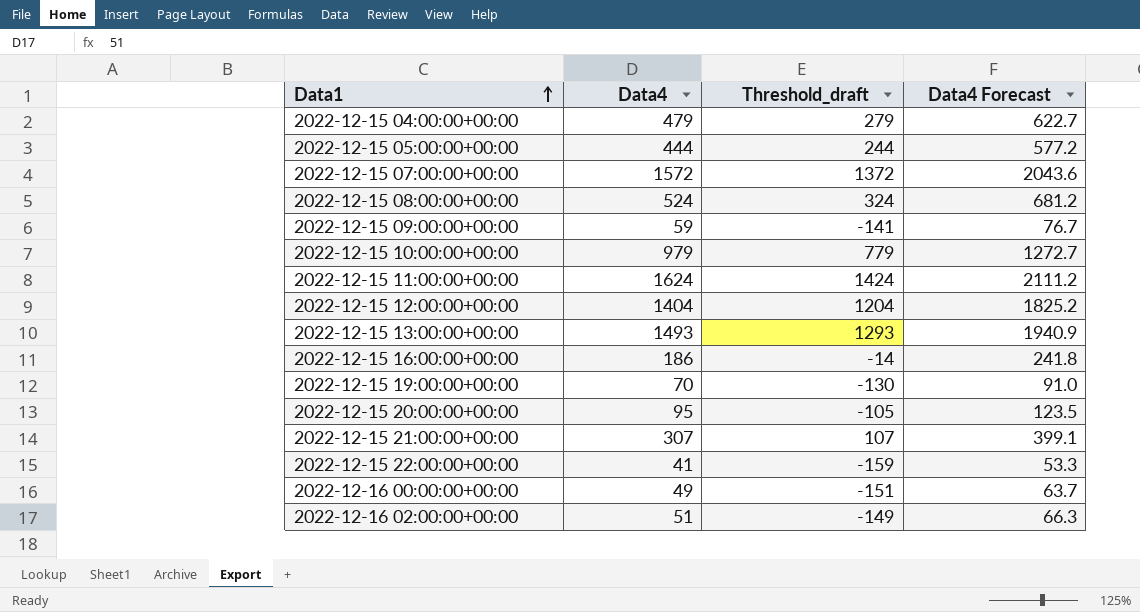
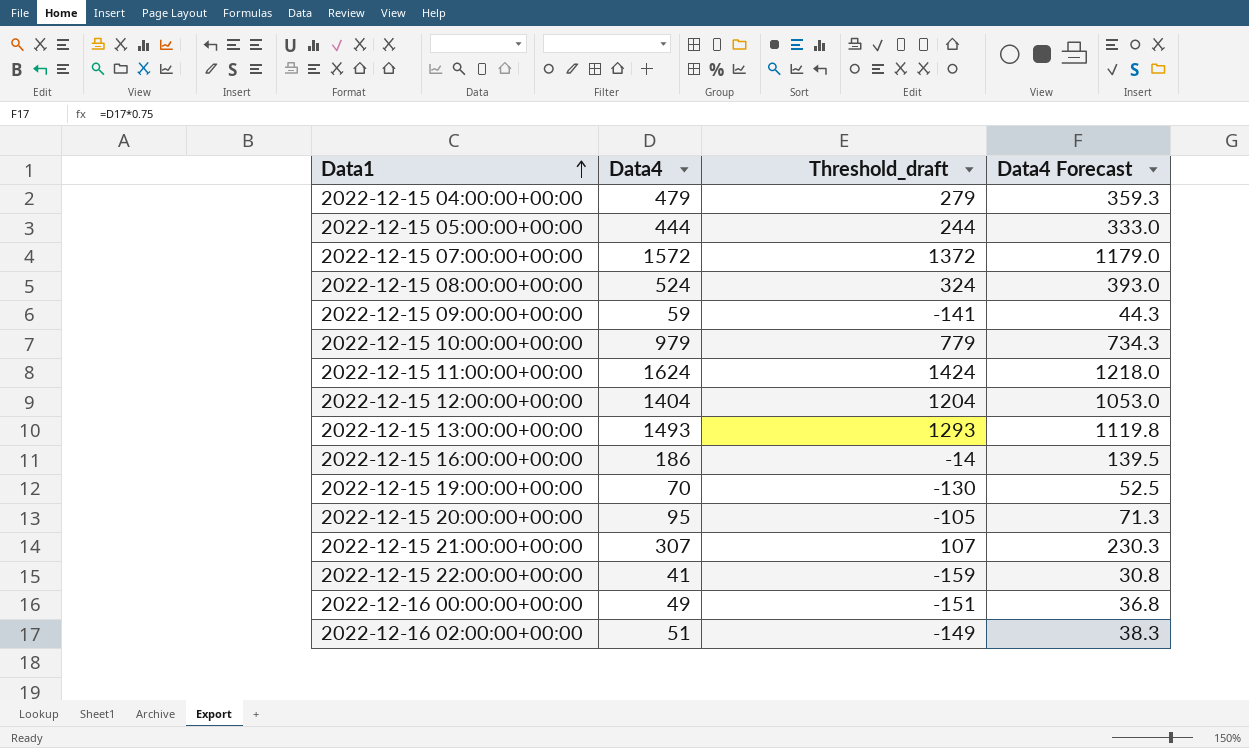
column Data4 Forecast | formula: [Data4] * 1.3 -> [Data4] * 0.75

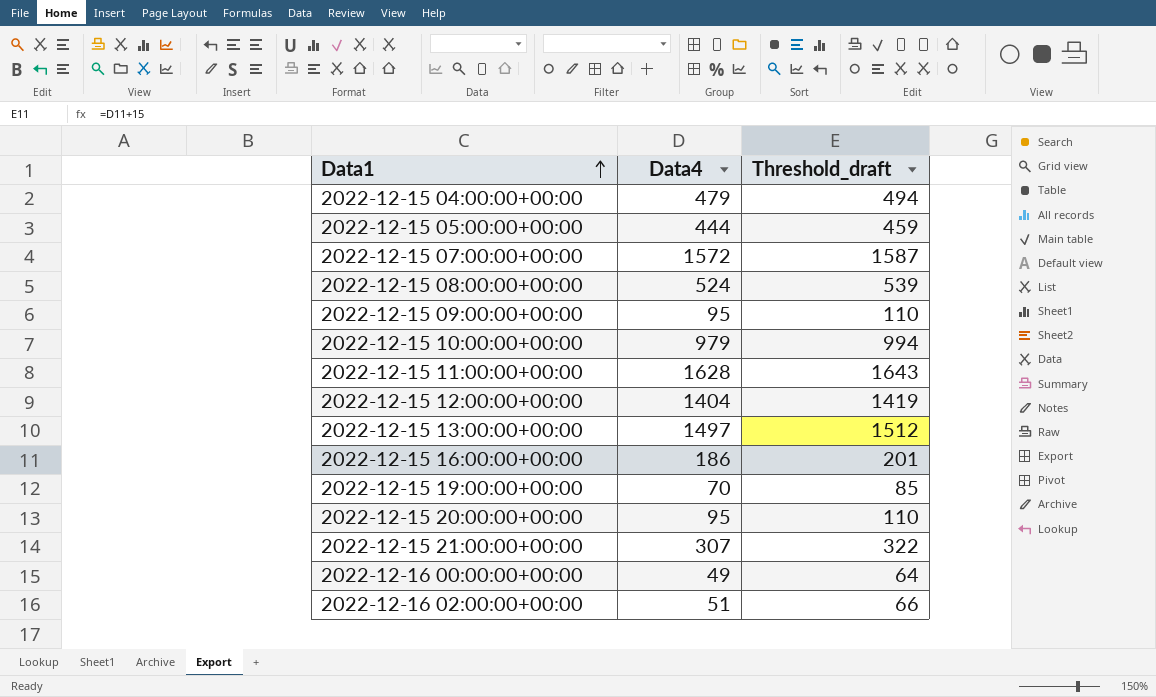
column Data4 Forecast | formula: [Data4] * 0.75 -> none
column Threshold_draft | formula: [Data4] - 200 -> [Data4] + 15
row 2022-12-15 22:00:00+00:00: 41 | -159 | 30.8 -> none
2022-12-15 09:00:00+00:00 | Data4: 59 -> 95
2022-12-15 11:00:00+00:00 | Data4: 1624 -> 1628
2022-12-15 13:00:00+00:00 | Data4: 1493 -> 1497

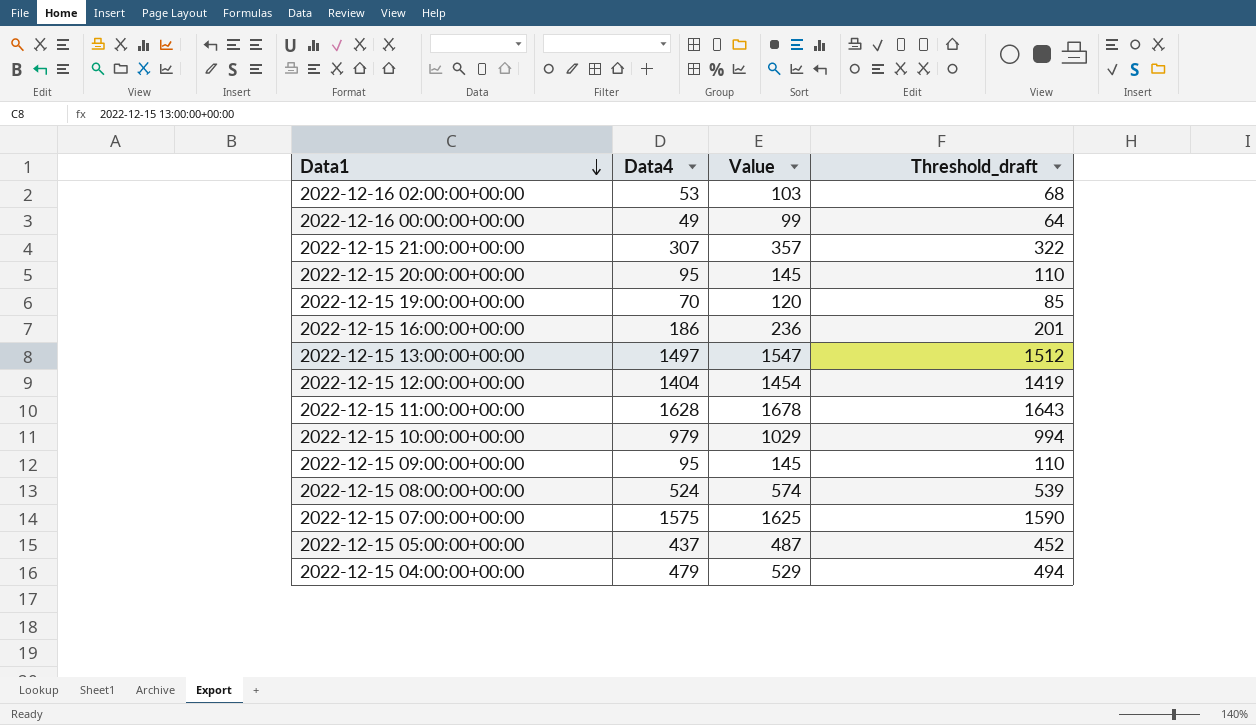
row order: Data1 ascending -> Data1 descending
column Value | formula: none -> [Data4] + 50
2022-12-16 02:00:00+00:00 | Data4: 51 -> 53
2022-12-16 02:00:00+00:00 | Threshold_draft: 66 -> 68
2022-12-15 07:00:00+00:00 | Data4: 1572 -> 1575
2022-12-15 07:00:00+00:00 | Threshold_draft: 1587 -> 1590
2022-12-15 05:00:00+00:00 | Data4: 444 -> 437
2022-12-15 05:00:00+00:00 | Threshold_draft: 459 -> 452

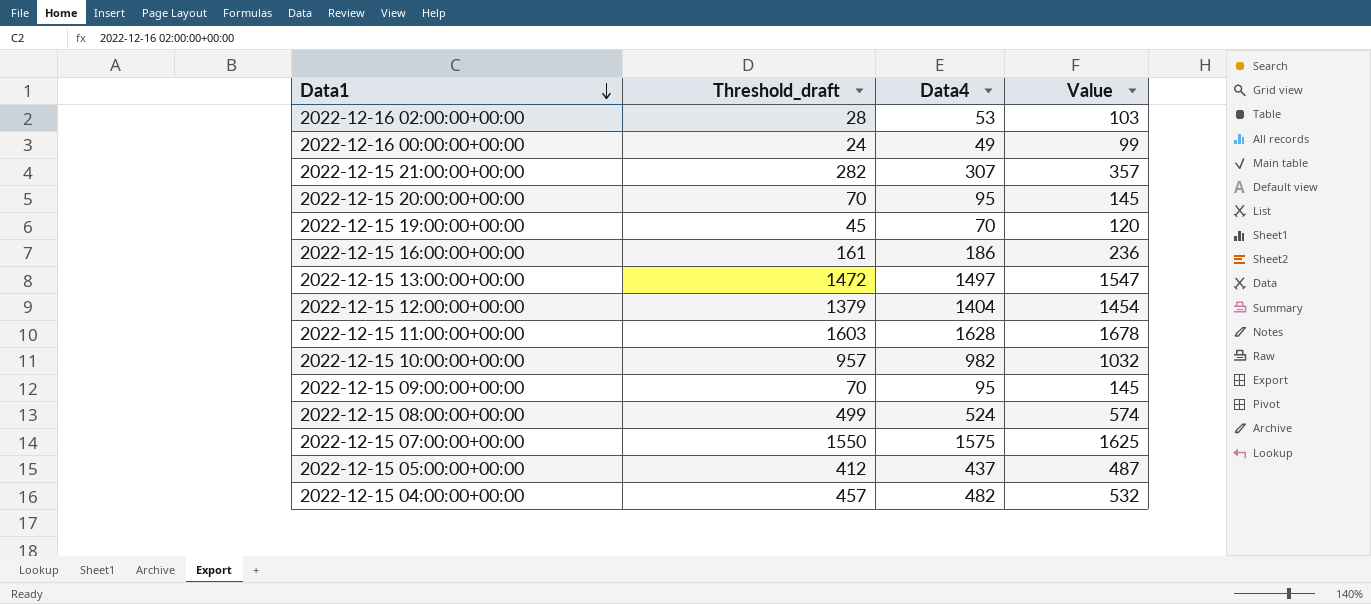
column Threshold_draft | formula: [Data4] + 15 -> [Data4] - 25
column Threshold_draft | position: 4 -> 2
2022-12-15 10:00:00+00:00 | Data4: 979 -> 982
2022-12-15 10:00:00+00:00 | Value: 1029 -> 1032
2022-12-15 04:00:00+00:00 | Data4: 479 -> 482
2022-12-15 04:00:00+00:00 | Value: 529 -> 532

